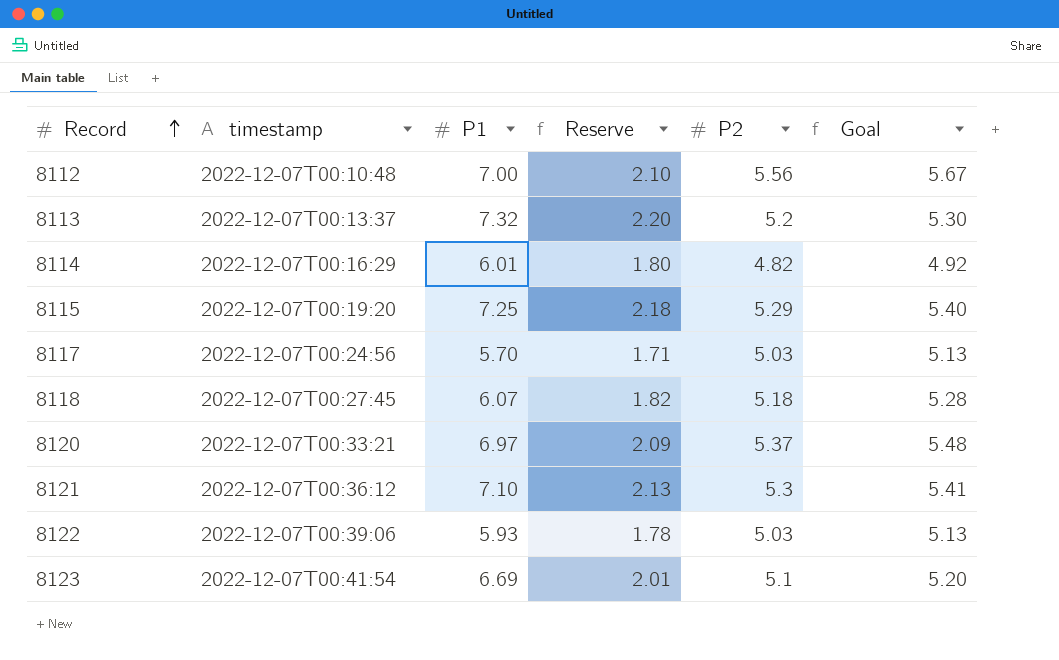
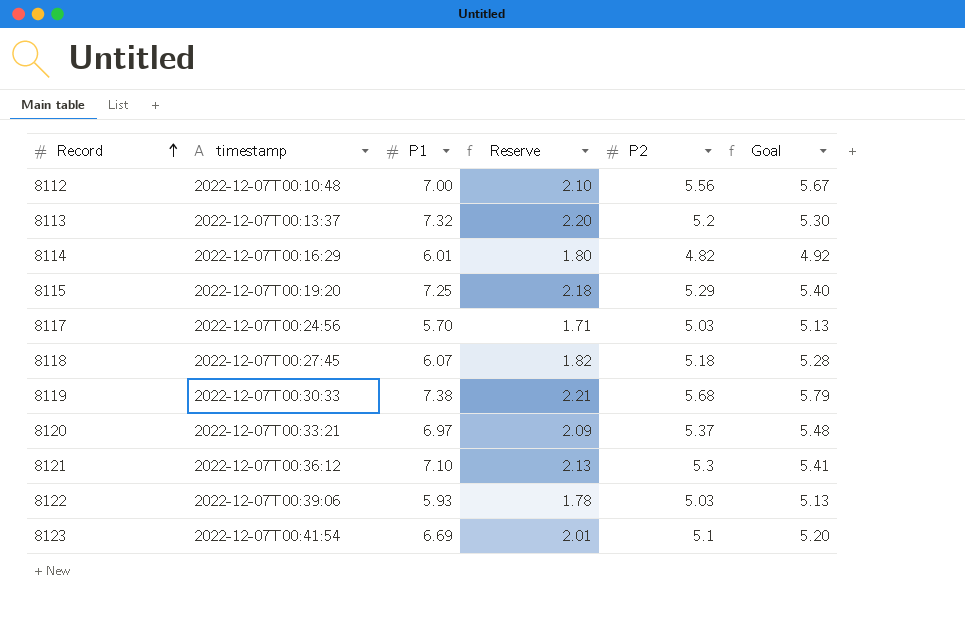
row 8119: none -> 2022-12-07T00:30:33 | 7.38 | 2.21 | 5.68 | 5.79

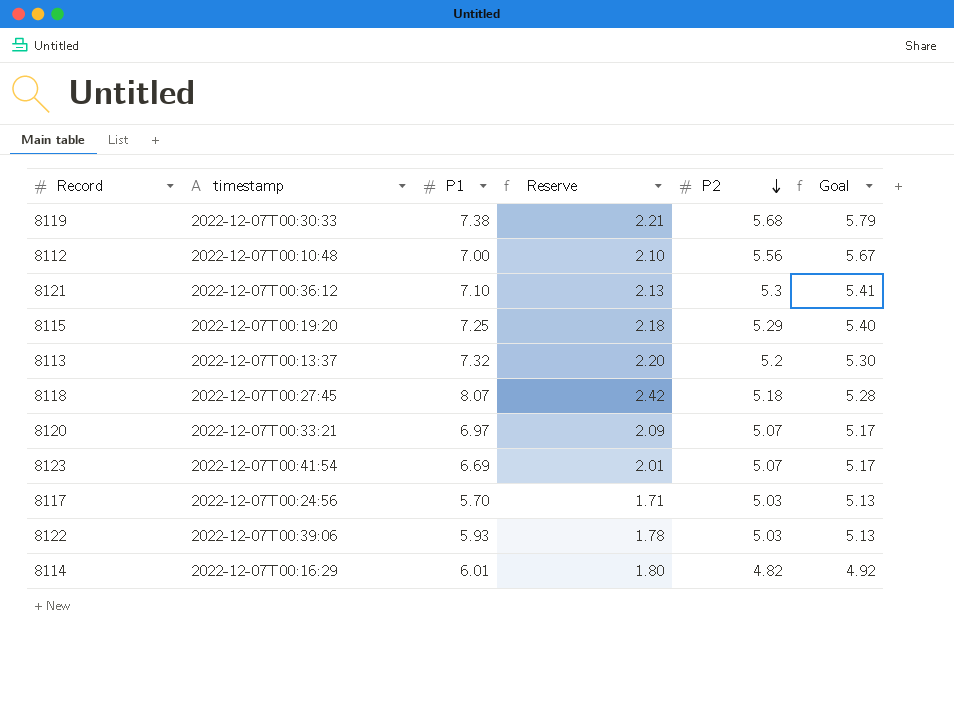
row order: Record ascending -> P2 descending
8118 | P1: 6.07 -> 8.07
8118 | Reserve: 1.82 -> 2.42
8120 | P2: 5.37 -> 5.07
8120 | Goal: 5.48 -> 5.17
8123 | P2: 5.1 -> 5.07
8123 | Goal: 5.20 -> 5.17

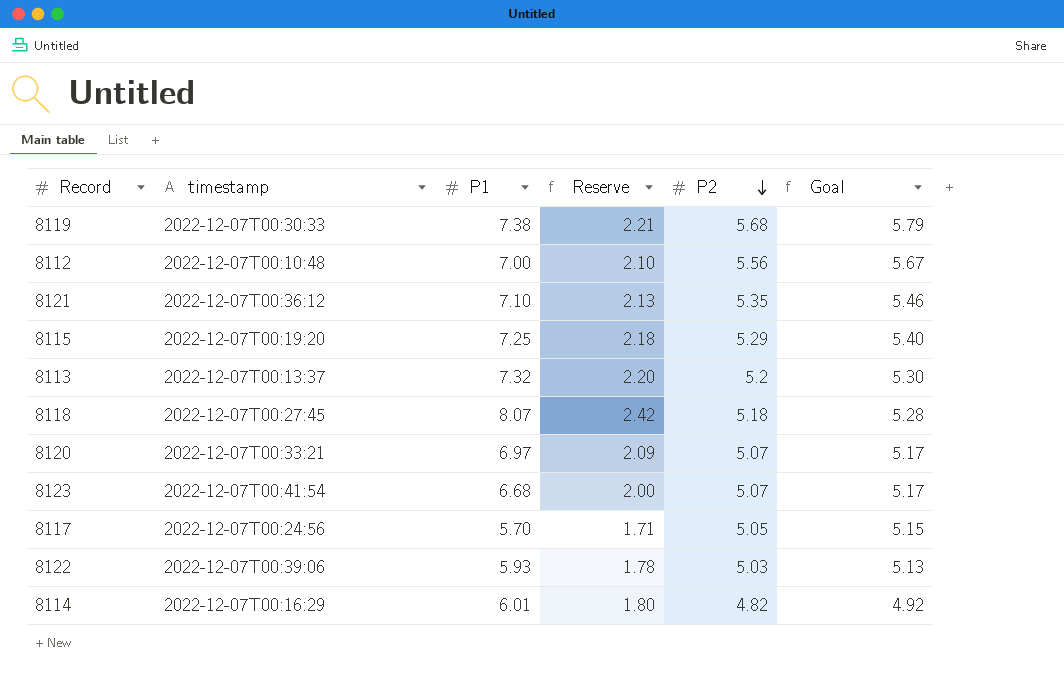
8121 | P2: 5.3 -> 5.35
8121 | Goal: 5.41 -> 5.46
8123 | P1: 6.69 -> 6.68
8123 | Reserve: 2.01 -> 2.00
8117 | P2: 5.03 -> 5.05
8117 | Goal: 5.13 -> 5.15

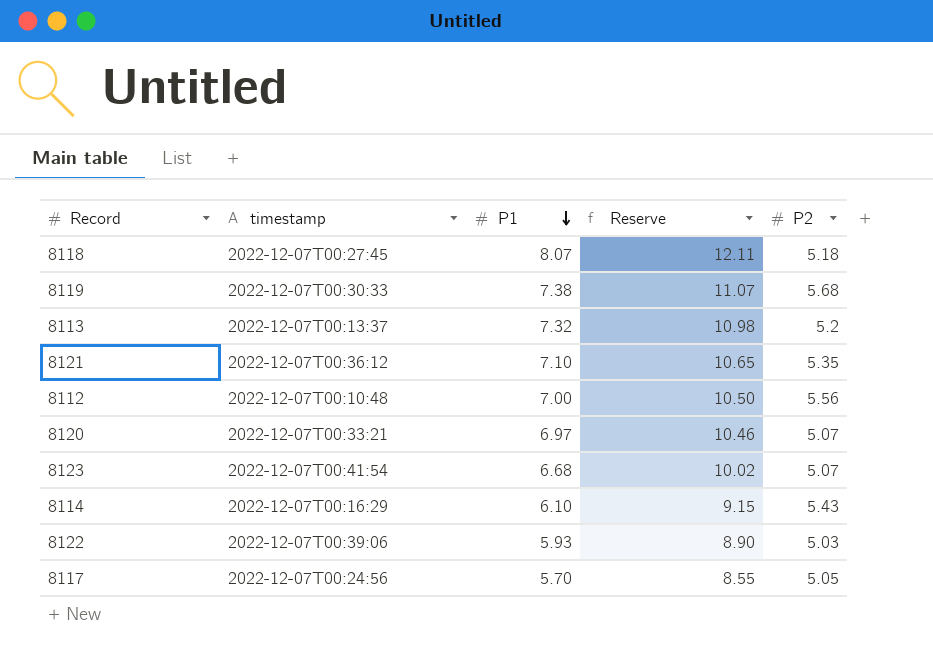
row order: P2 descending -> P1 descending
column Goal | formula: [P2] * 1.02 -> none
column Reserve | formula: [P1] * 0.3 -> [P1] * 1.5
row 8115: 2022-12-07T00:19:20 | 7.25 | 2.18 | 5.29 | 5.40 -> none
8114 | P1: 6.01 -> 6.10
8114 | P2: 4.82 -> 5.43

